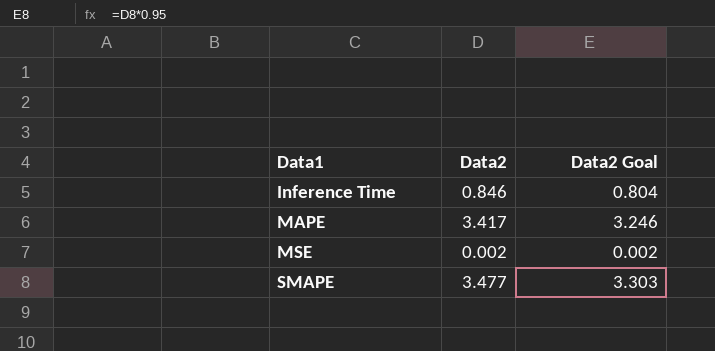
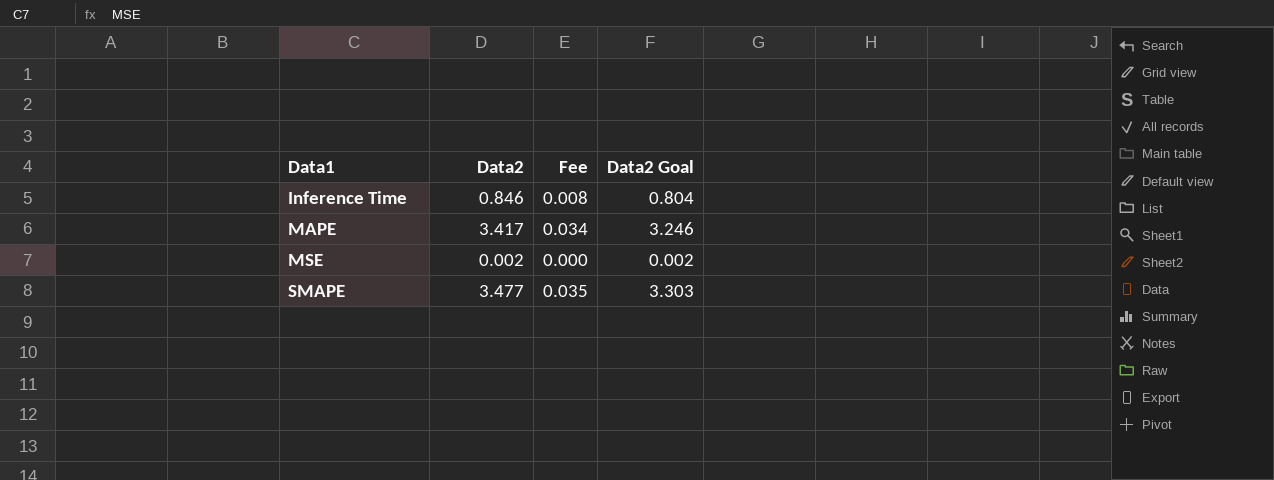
column Fee | formula: none -> [Data2] * 0.01

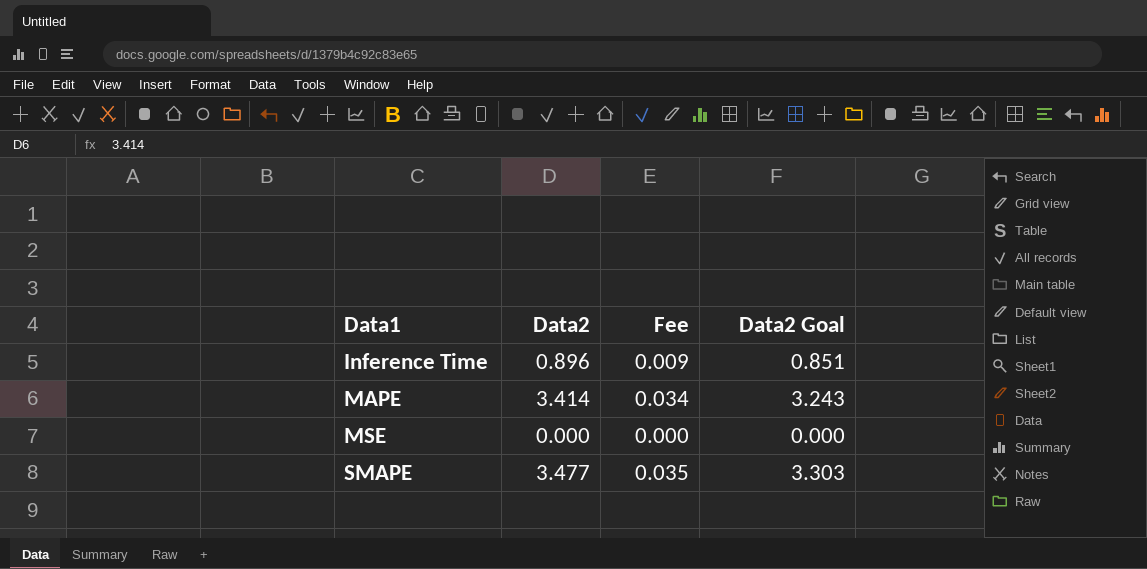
Inference Time | Data2: 0.846 -> 0.896
Inference Time | Fee: 0.008 -> 0.009
Inference Time | Data2 Goal: 0.804 -> 0.851
MAPE | Data2: 3.417 -> 3.414
MAPE | Data2 Goal: 3.246 -> 3.243
MSE | Data2: 0.002 -> 0.000
MSE | Data2 Goal: 0.002 -> 0.000

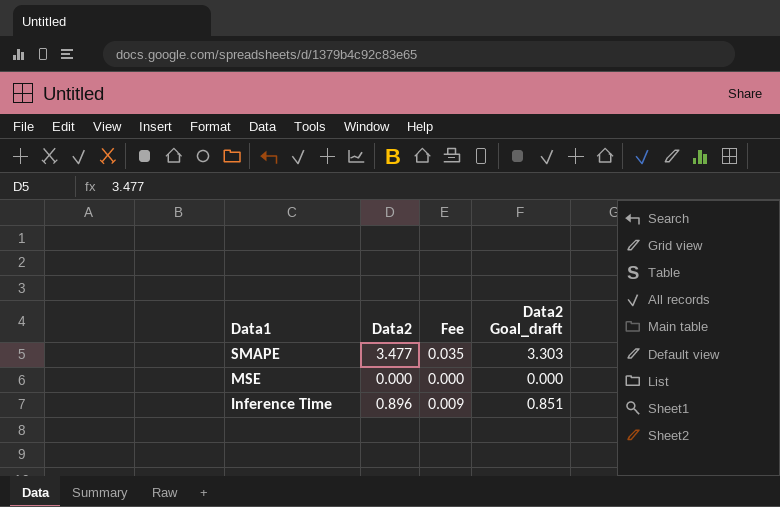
row order: Data1 ascending -> Data1 descending
column name: Data2 Goal -> Data2 Goal_draft
row MAPE: 3.414 | 0.034 | 3.243 -> none

